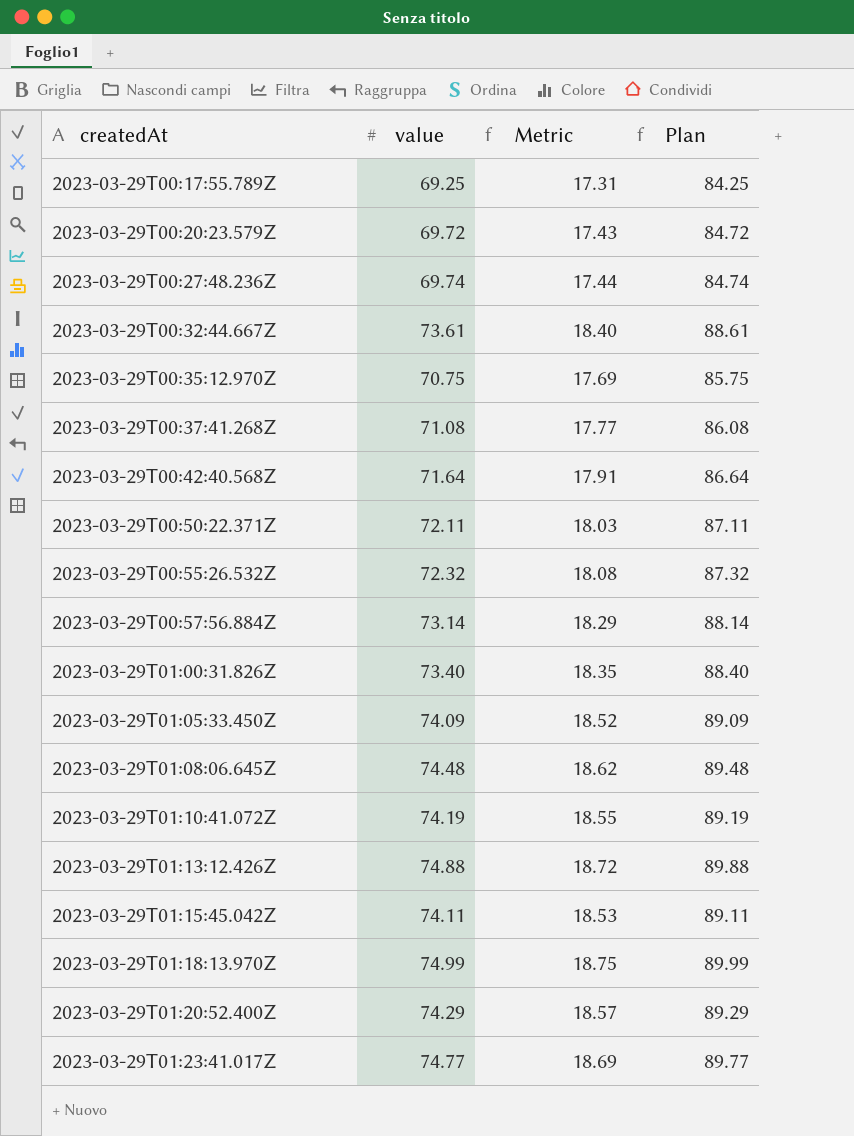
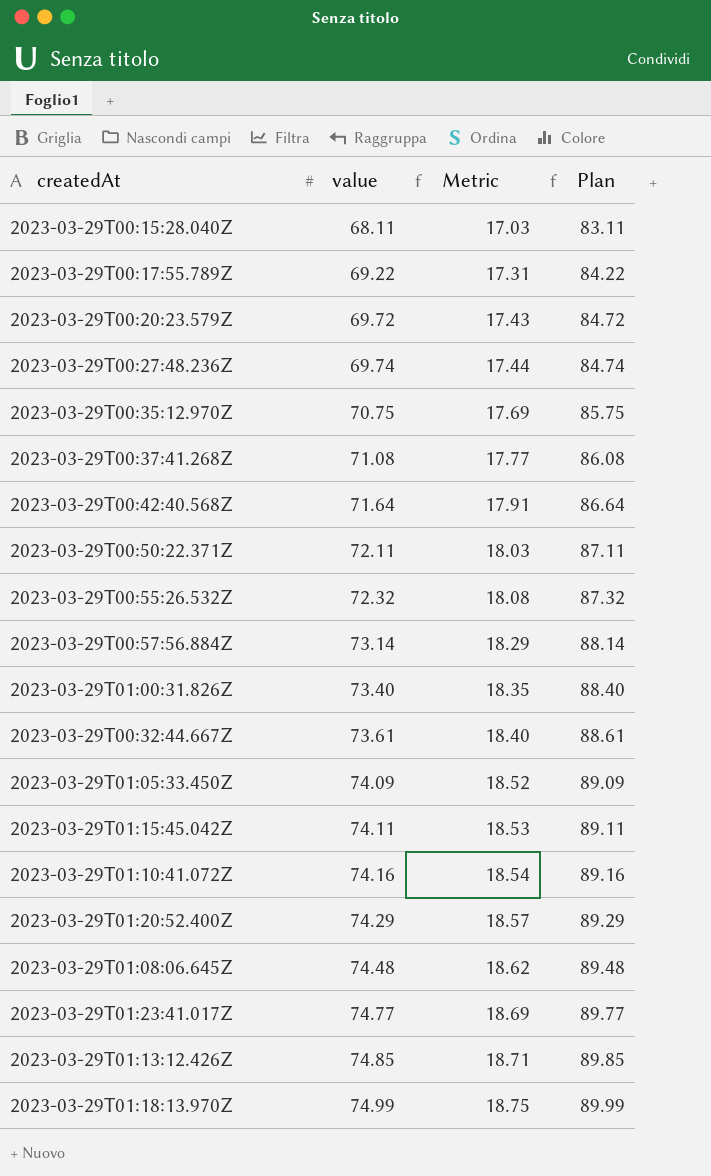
row order: createdAt ascending -> value ascending
row 2023-03-29T00:15:28.040Z: none -> 68.11 | 17.03 | 83.11
2023-03-29T00:17:55.789Z | value: 69.25 -> 69.22
2023-03-29T00:17:55.789Z | Plan: 84.25 -> 84.22
2023-03-29T01:10:41.072Z | value: 74.19 -> 74.16
2023-03-29T01:10:41.072Z | Metric: 18.55 -> 18.54
2023-03-29T01:10:41.072Z | Plan: 89.19 -> 89.16
2023-03-29T01:13:12.426Z | value: 74.88 -> 74.85
2023-03-29T01:13:12.426Z | Metric: 18.72 -> 18.71
2023-03-29T01:13:12.426Z | Plan: 89.88 -> 89.85

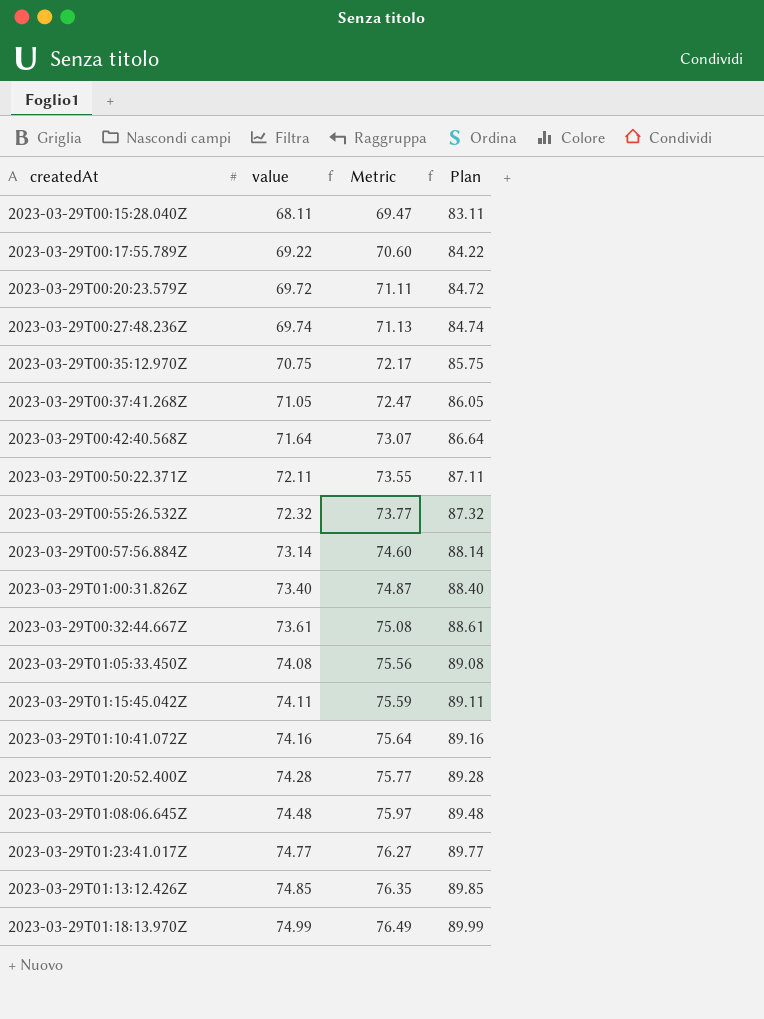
column Metric | formula: [value] * 0.25 -> [value] * 1.02
2023-03-29T00:37:41.268Z | value: 71.08 -> 71.05
2023-03-29T00:37:41.268Z | Plan: 86.08 -> 86.05
2023-03-29T01:05:33.450Z | value: 74.09 -> 74.08
2023-03-29T01:05:33.450Z | Plan: 89.09 -> 89.08
2023-03-29T01:20:52.400Z | value: 74.29 -> 74.28
2023-03-29T01:20:52.400Z | Plan: 89.29 -> 89.28

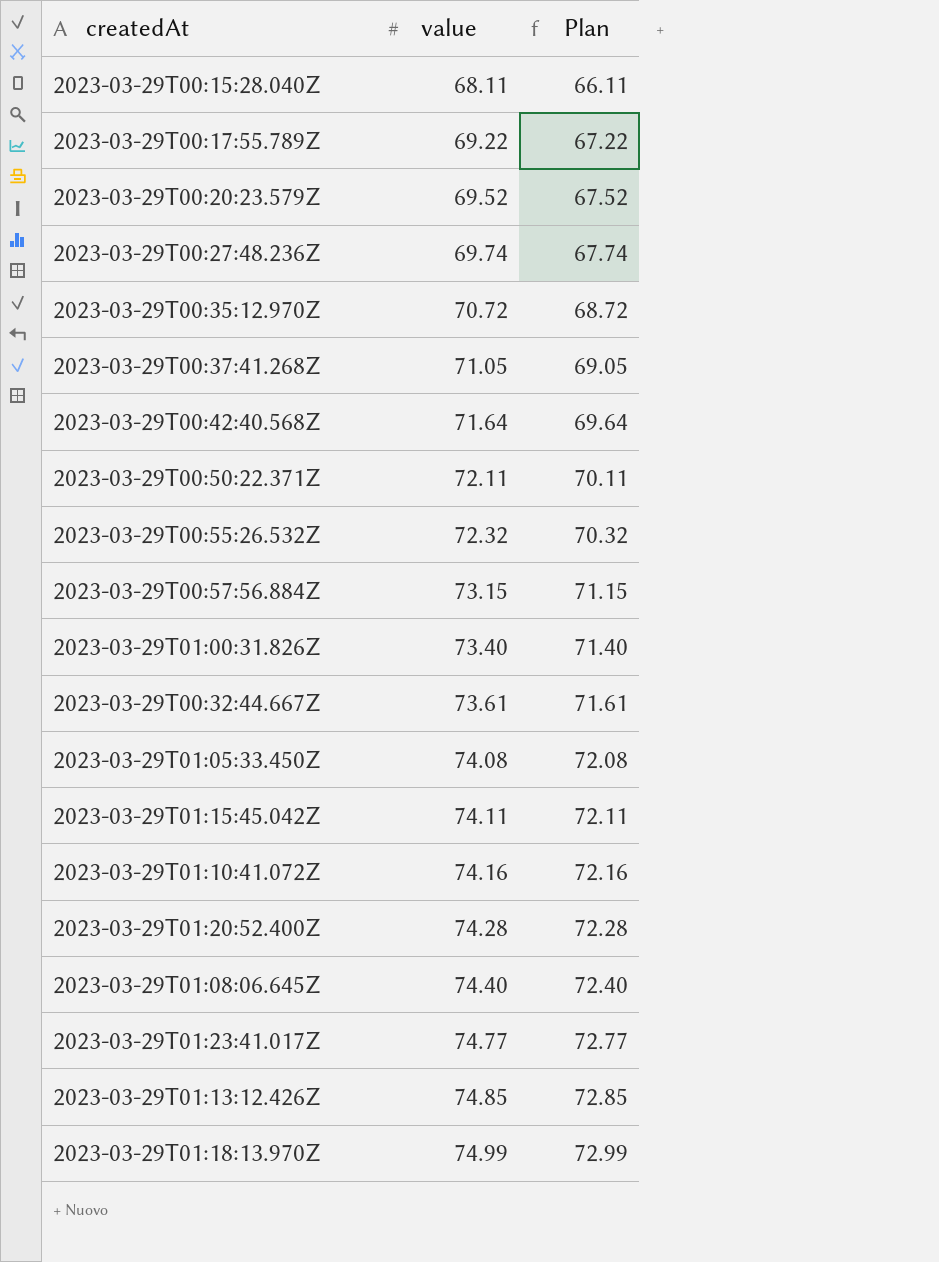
column Metric | formula: [value] * 1.02 -> none
column Plan | formula: [value] + 15 -> [value] - 2
2023-03-29T00:20:23.579Z | value: 69.72 -> 69.52
2023-03-29T00:35:12.970Z | value: 70.75 -> 70.72
2023-03-29T00:57:56.884Z | value: 73.14 -> 73.15
2023-03-29T01:08:06.645Z | value: 74.48 -> 74.40

